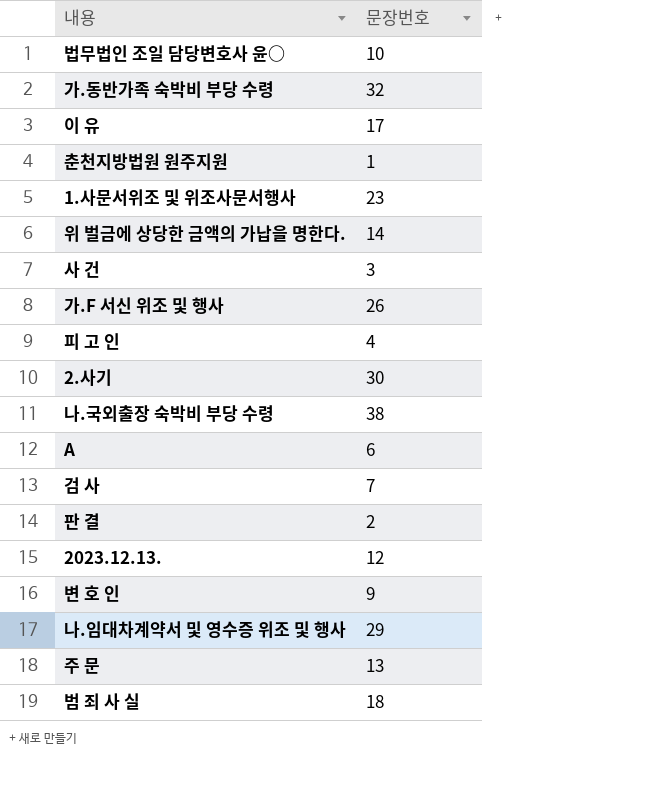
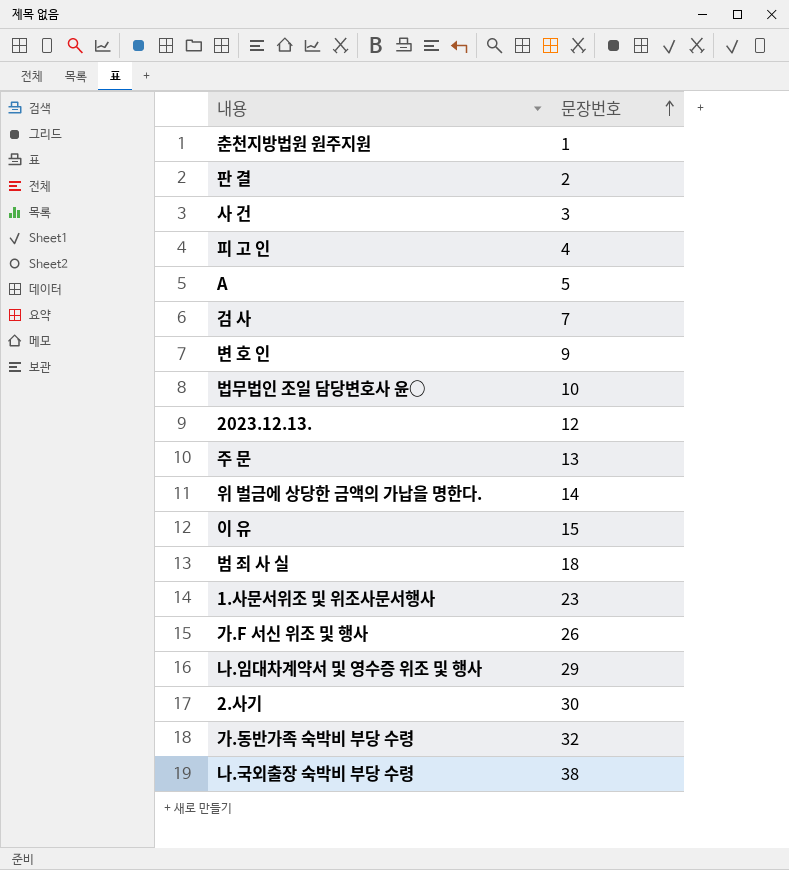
row order: none -> 문장번호 ascending
A | 문장번호: 6 -> 5
이 유 | 문장번호: 17 -> 15

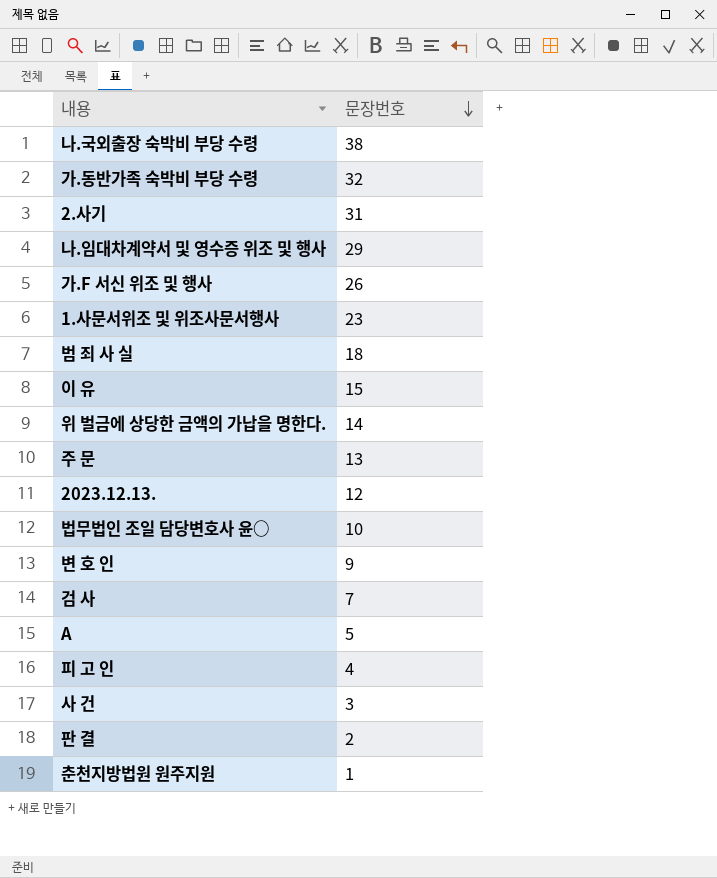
row order: 문장번호 ascending -> 문장번호 descending
2.사기 | 문장번호: 30 -> 31

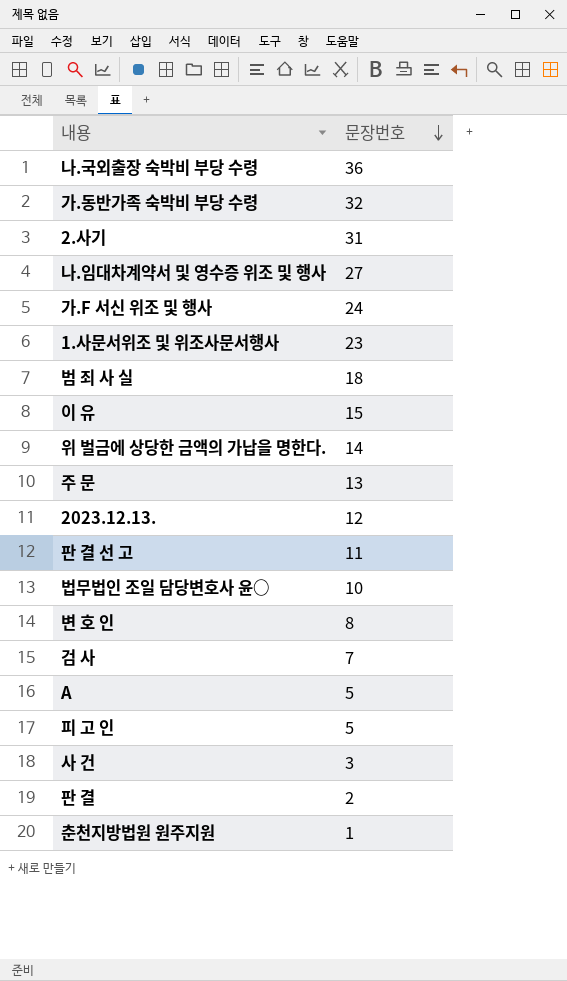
나.국외출장 숙박비 부당 수령 | 문장번호: 38 -> 36
나.임대차계약서 및 영수증 위조 및 행사 | 문장번호: 29 -> 27
가.F 서신 위조 및 행사 | 문장번호: 26 -> 24
row 판 결 선 고: none -> 11
변 호 인 | 문장번호: 9 -> 8
피 고 인 | 문장번호: 4 -> 5

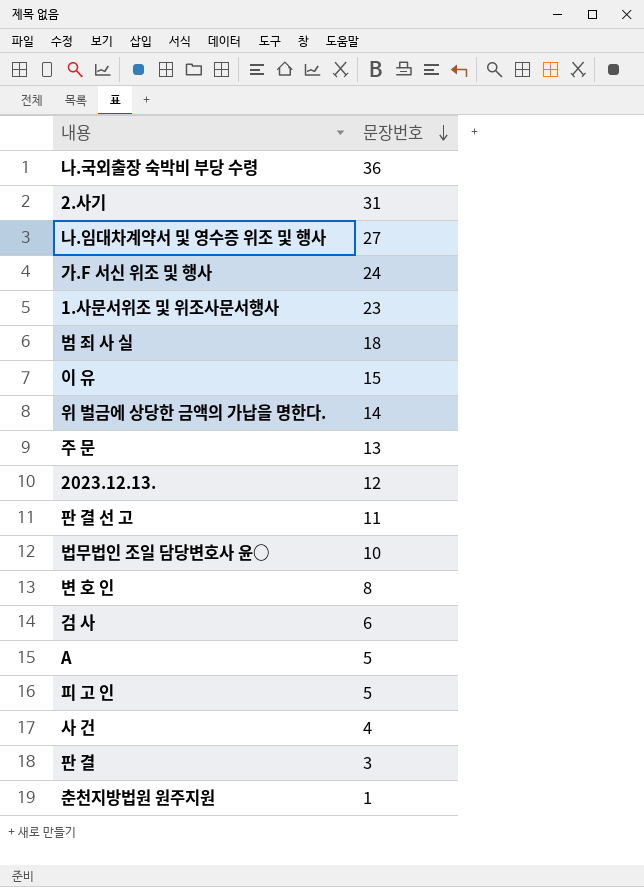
row 가.동반가족 숙박비 부당 수령: 32 -> none
검 사 | 문장번호: 7 -> 6
사 건 | 문장번호: 3 -> 4
판 결 | 문장번호: 2 -> 3

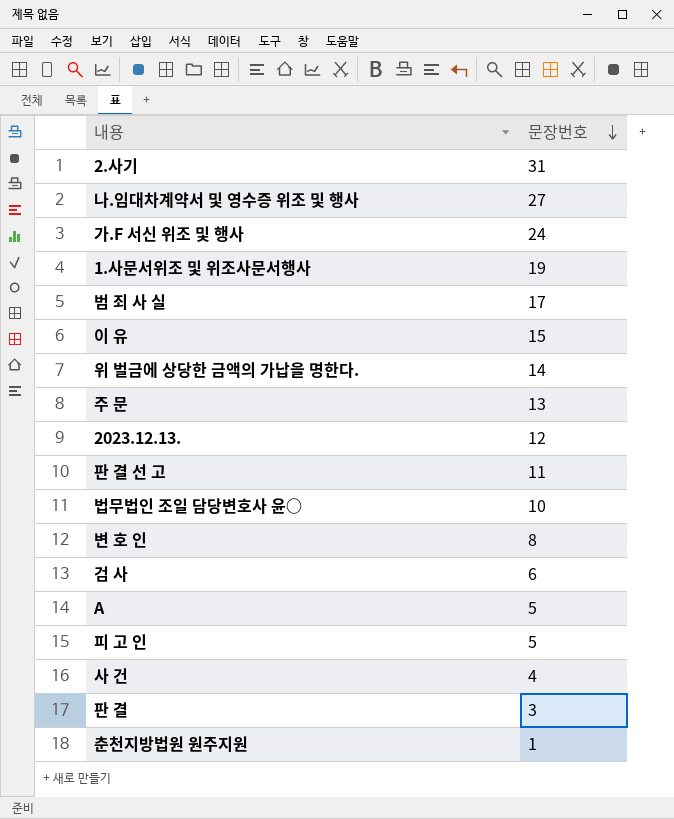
row 나.국외출장 숙박비 부당 수령: 36 -> none
1.사문서위조 및 위조사문서행사 | 문장번호: 23 -> 19
범 죄 사 실 | 문장번호: 18 -> 17

